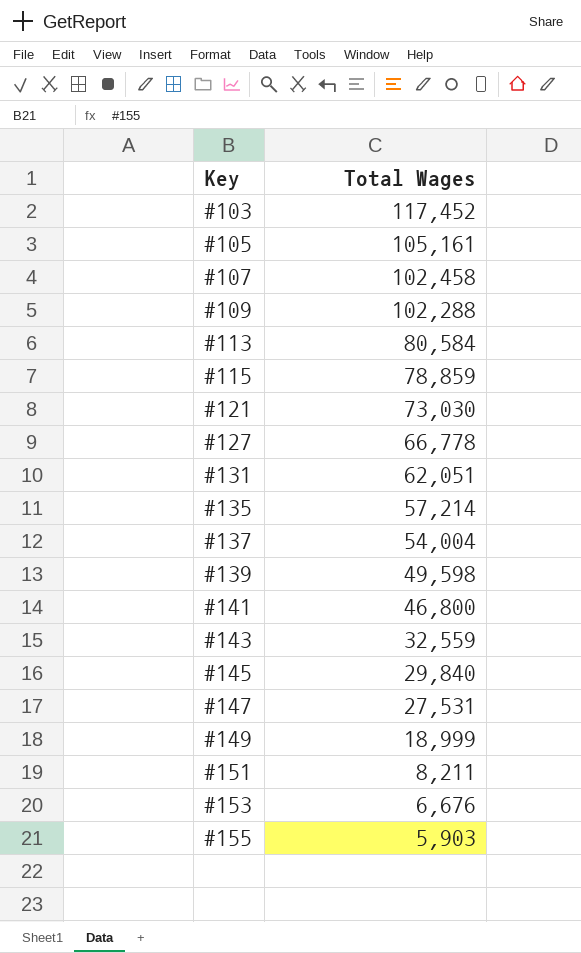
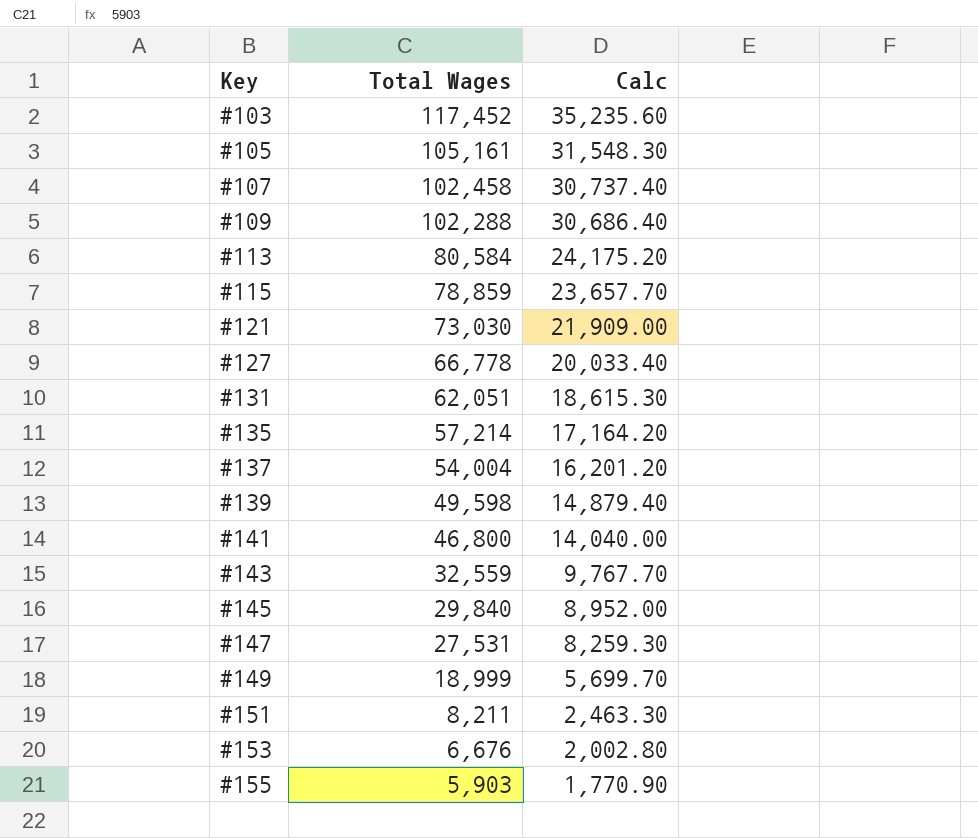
column Calc | formula: none -> [Total Wages] * 0.3

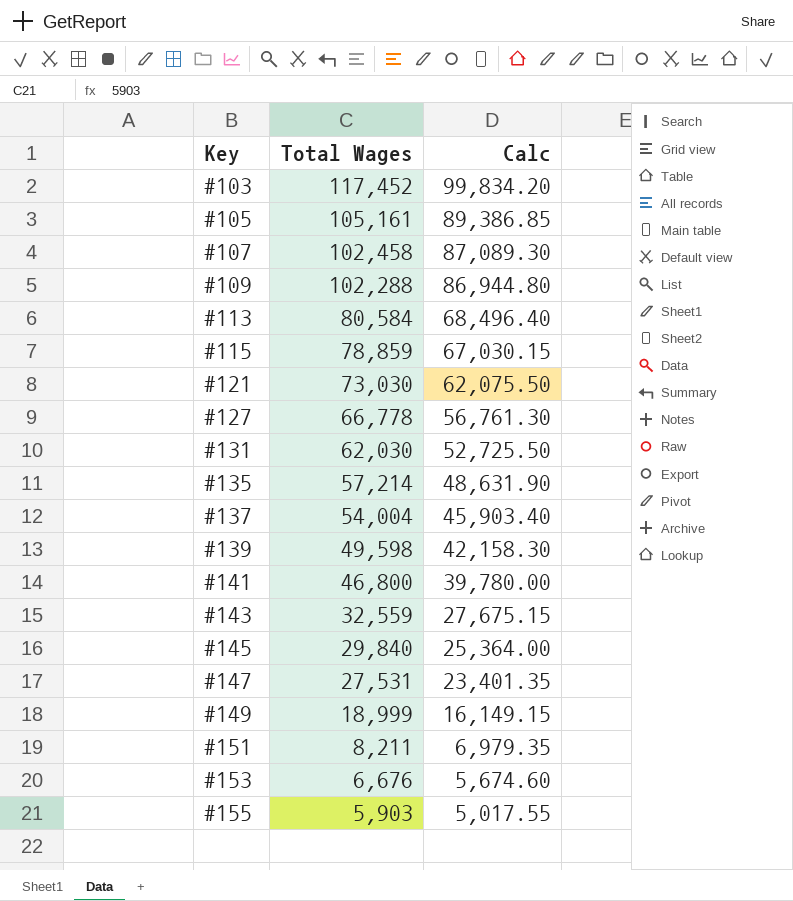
column Calc | formula: [Total Wages] * 0.3 -> [Total Wages] * 0.85
#131 | Total Wages: 62,051 -> 62,030

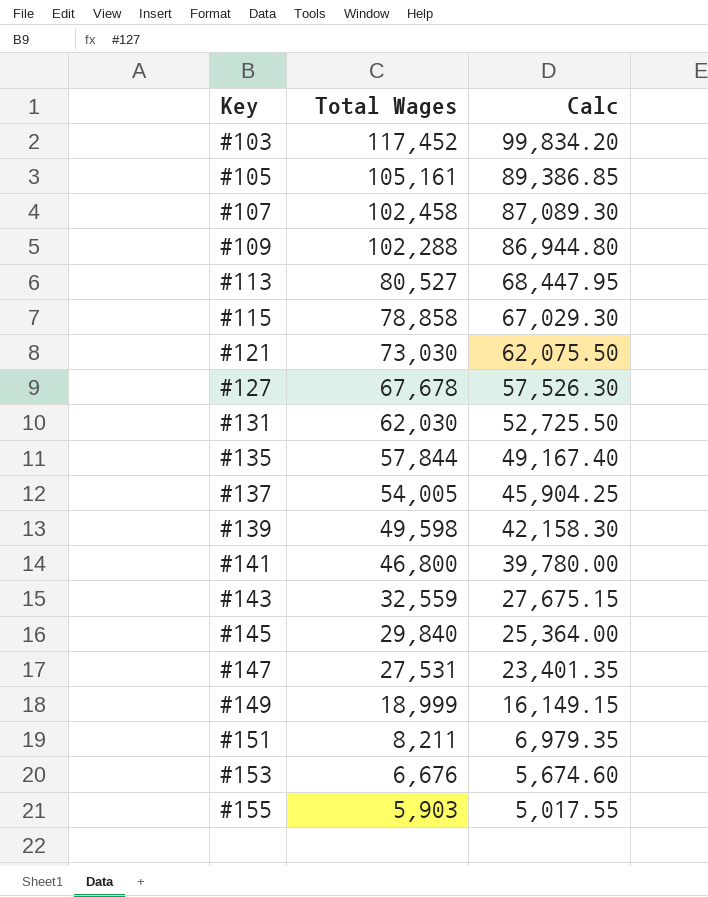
#113 | Total Wages: 80,584 -> 80,527
#113 | Calc: 68,496.40 -> 68,447.95
#115 | Total Wages: 78,859 -> 78,858
#115 | Calc: 67,030.15 -> 67,029.30
#127 | Total Wages: 66,778 -> 67,678
#127 | Calc: 56,761.30 -> 57,526.30
#135 | Total Wages: 57,214 -> 57,844
#135 | Calc: 48,631.90 -> 49,167.40
#137 | Total Wages: 54,004 -> 54,005
#137 | Calc: 45,903.40 -> 45,904.25

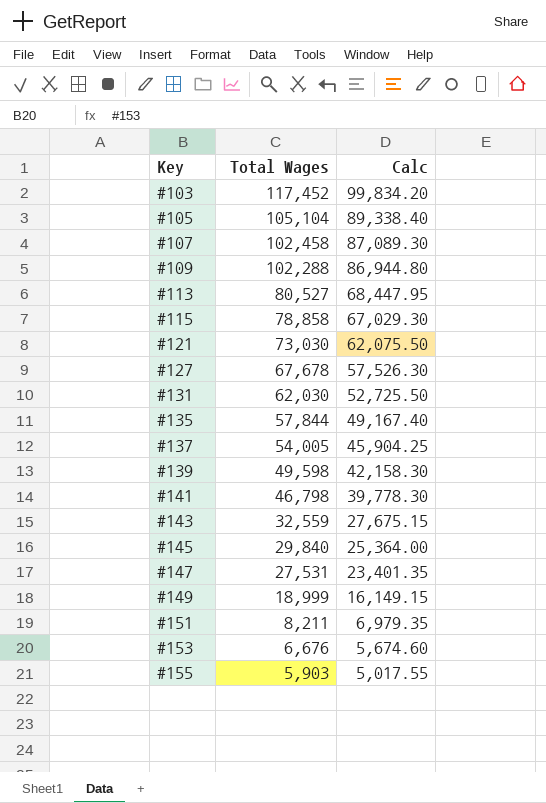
#105 | Total Wages: 105,161 -> 105,104
#105 | Calc: 89,386.85 -> 89,338.40
#141 | Total Wages: 46,800 -> 46,798
#141 | Calc: 39,780.00 -> 39,778.30

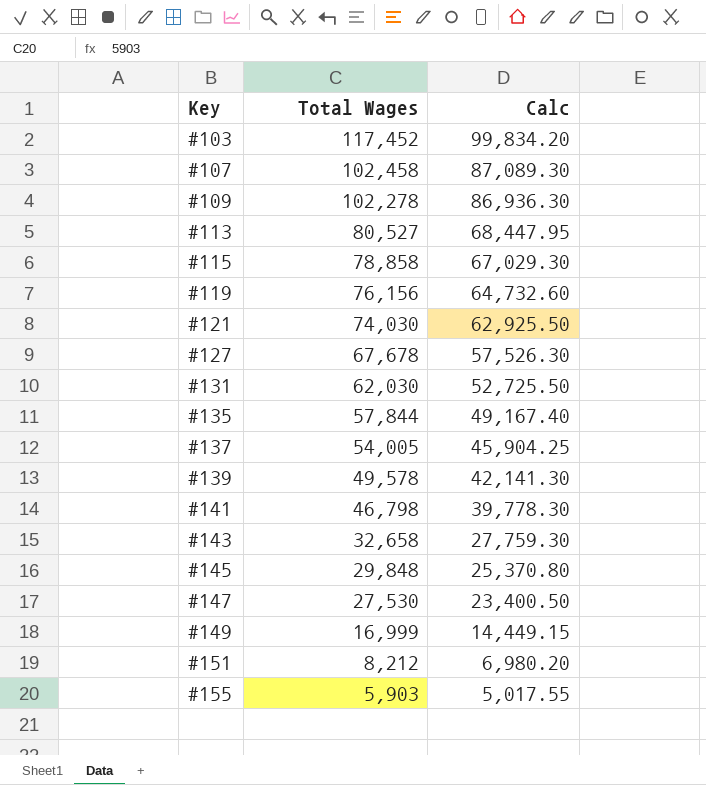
row #105: 105,104 | 89,338.40 -> none
row #153: 6,676 | 5,674.60 -> none
#109 | Total Wages: 102,288 -> 102,278
#109 | Calc: 86,944.80 -> 86,936.30
row #119: none -> 76,156 | 64,732.60
#121 | Total Wages: 73,030 -> 74,030
#121 | Calc: 62,075.50 -> 62,925.50
#139 | Total Wages: 49,598 -> 49,578
#139 | Calc: 42,158.30 -> 42,141.30
#143 | Total Wages: 32,559 -> 32,658
#143 | Calc: 27,675.15 -> 27,759.30
#145 | Total Wages: 29,840 -> 29,848
#145 | Calc: 25,364.00 -> 25,370.80
#147 | Total Wages: 27,531 -> 27,530
#147 | Calc: 23,401.35 -> 23,400.50
#149 | Total Wages: 18,999 -> 16,999
#149 | Calc: 16,149.15 -> 14,449.15
#151 | Total Wages: 8,211 -> 8,212
#151 | Calc: 6,979.35 -> 6,980.20

